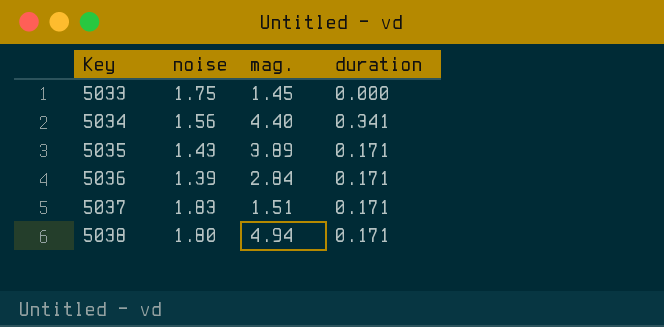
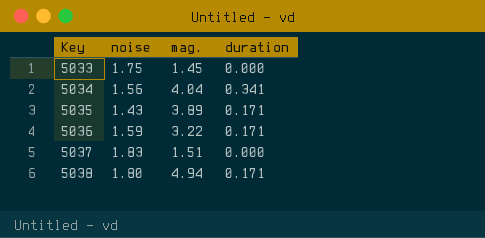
5034 | mag.: 4.40 -> 4.04
5036 | noise: 1.39 -> 1.59
5036 | mag.: 2.84 -> 3.22
5037 | duration: 0.171 -> 0.000

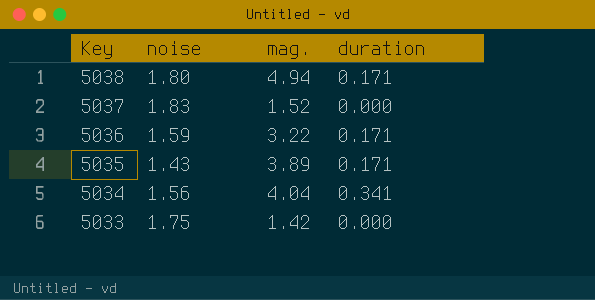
row order: Key ascending -> Key descending
5037 | mag.: 1.51 -> 1.52
5033 | mag.: 1.45 -> 1.42

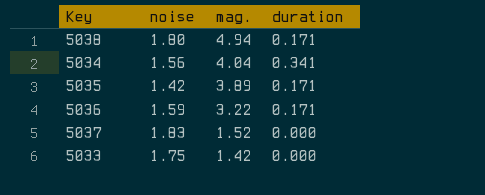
row order: Key descending -> mag. descending
5035 | noise: 1.43 -> 1.42

